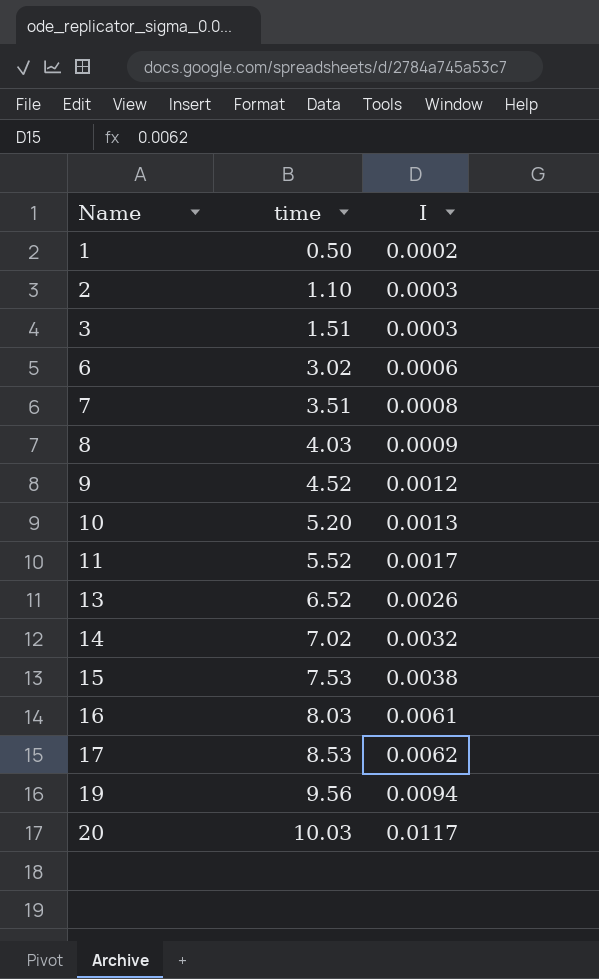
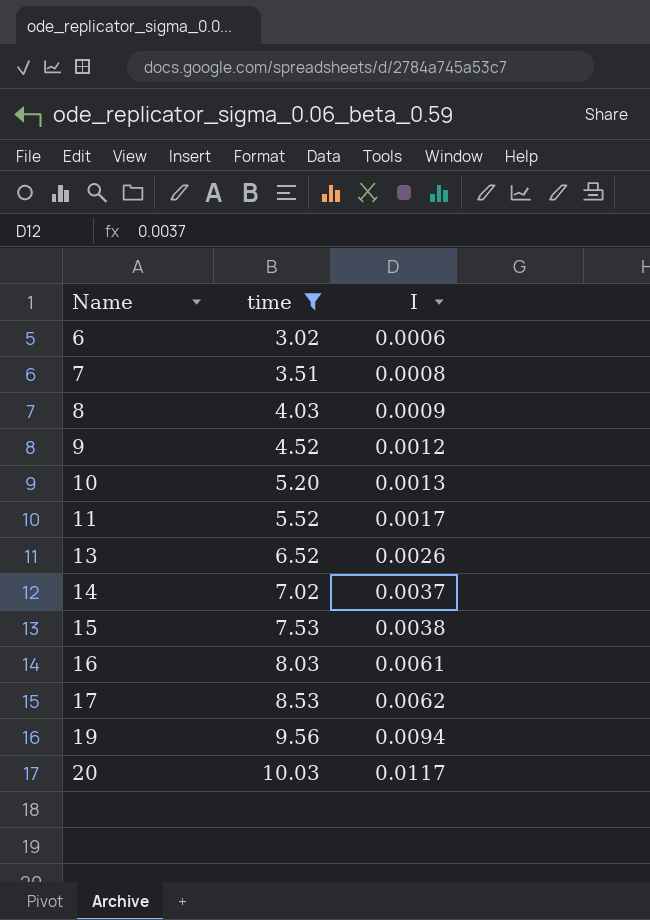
filter: none -> time >= 3.02
14 | I: 0.0032 -> 0.0037

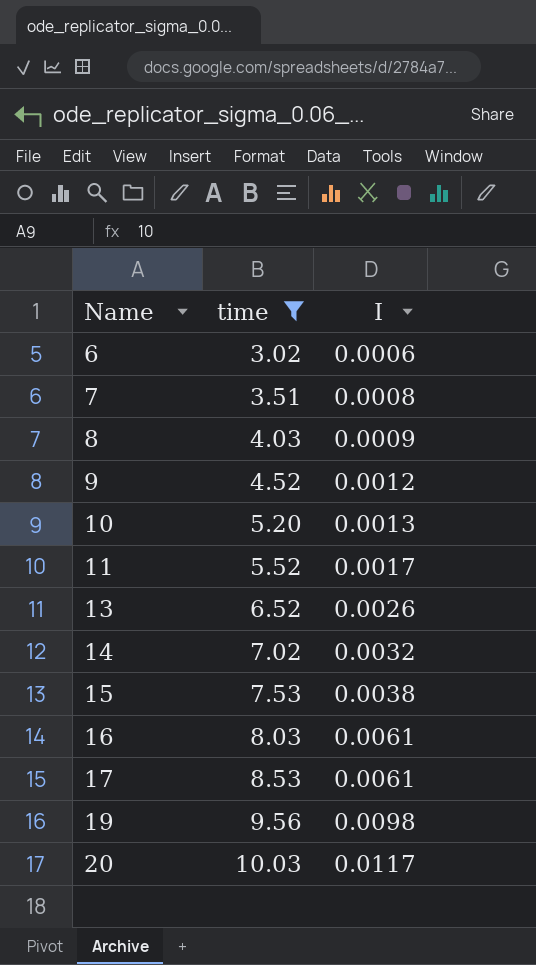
14 | I: 0.0037 -> 0.0032
17 | I: 0.0062 -> 0.0061
19 | I: 0.0094 -> 0.0098

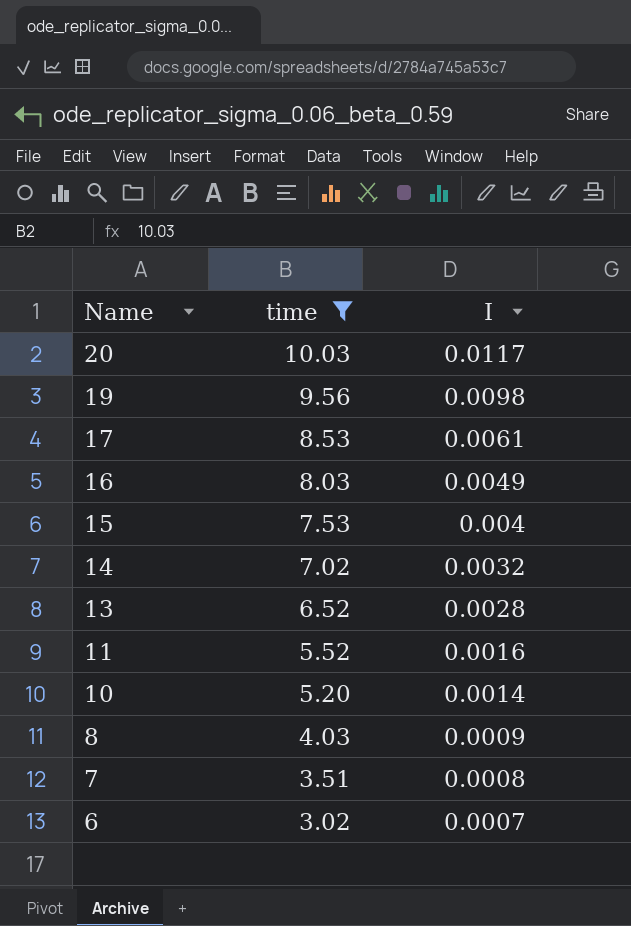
row order: Name ascending -> Name descending
row 9: 4.52 | 0.0012 -> none
16 | I: 0.0061 -> 0.0049
15 | I: 0.0038 -> 0.004
13 | I: 0.0026 -> 0.0028
11 | I: 0.0017 -> 0.0016
10 | I: 0.0013 -> 0.0014
6 | I: 0.0006 -> 0.0007

